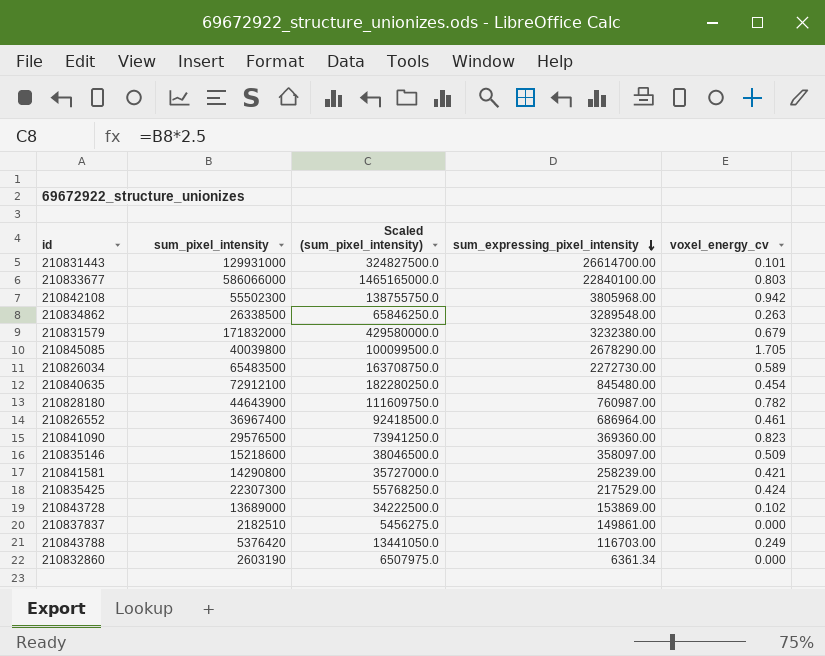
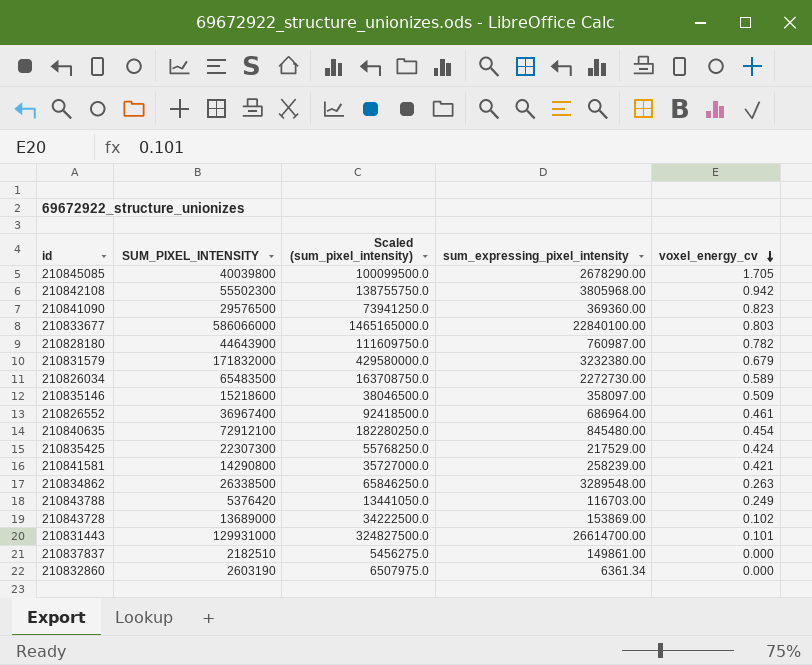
row order: sum_expressing_pixel_intensity descending -> voxel_energy_cv descending
column name: sum_pixel_intensity -> SUM_PIXEL_INTENSITY

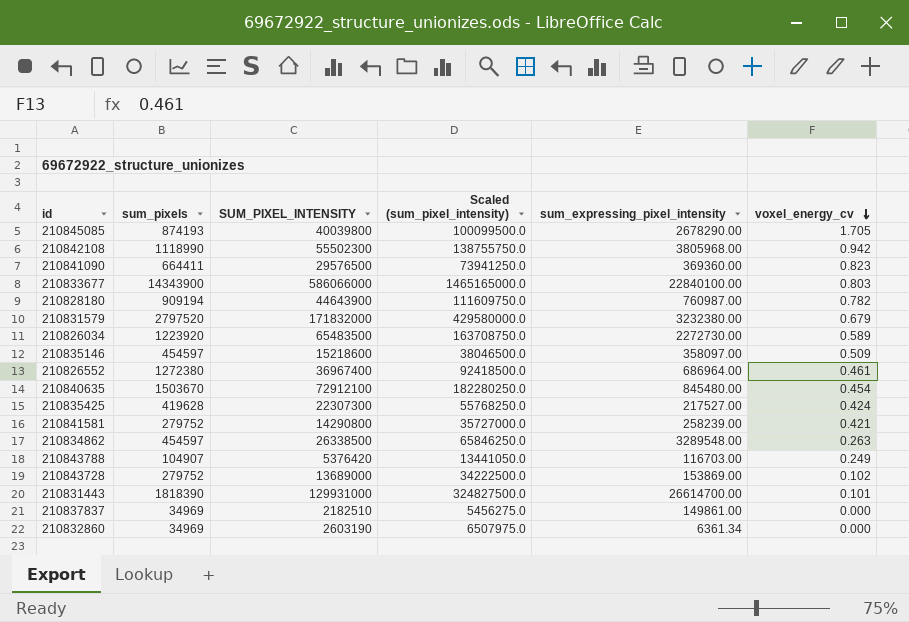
column sum_pixels | position: none -> 2
210835425 | sum_expressing_pixel_intensity: 217529.00 -> 217527.00

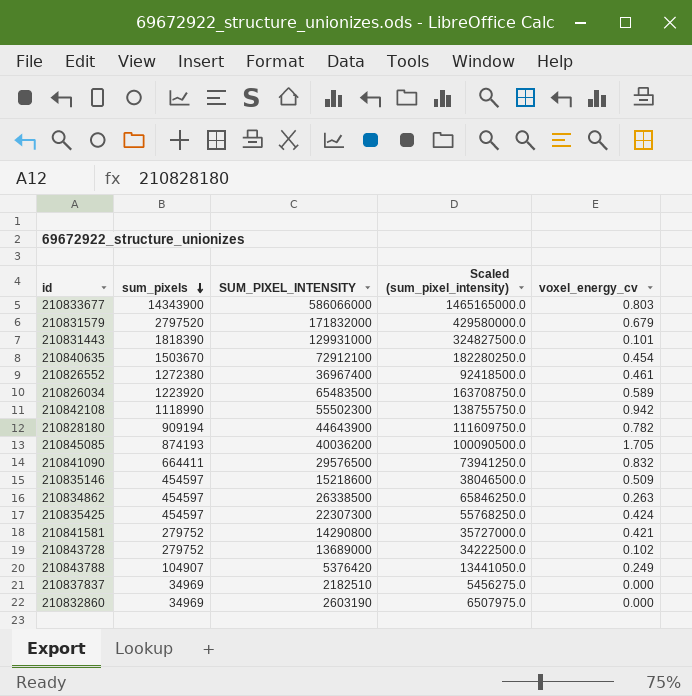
row order: voxel_energy_cv descending -> sum_pixels descending
column sum_expressing_pixel_intensity | position: 5 -> none
210845085 | SUM_PIXEL_INTENSITY: 40039800 -> 40036200
210845085 | Scaled (sum_pixel_intensity): 100099500.0 -> 100090500.0
210841090 | voxel_energy_cv: 0.823 -> 0.832
210835425 | sum_pixels: 419628 -> 454597

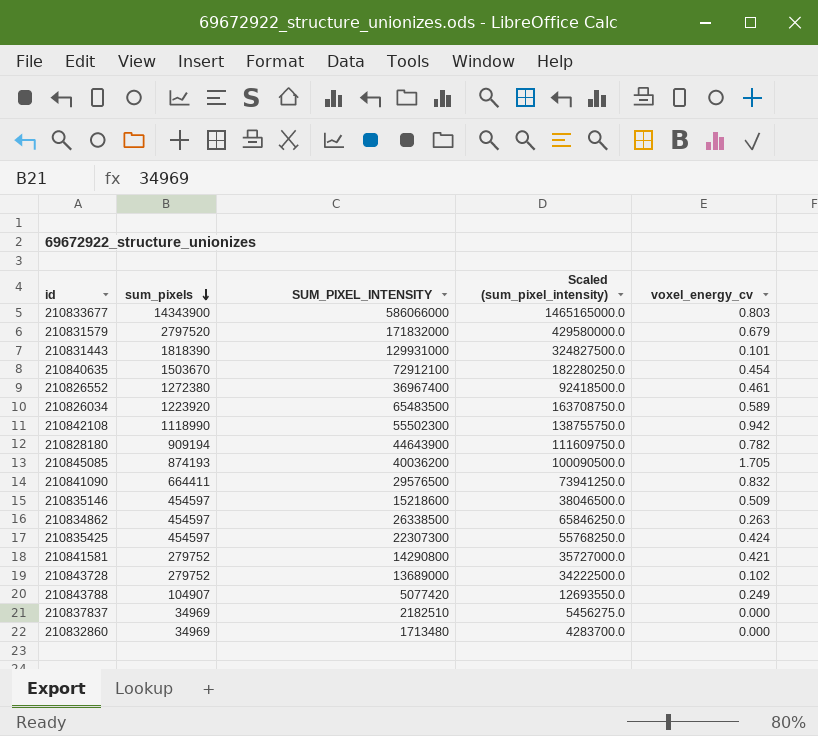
210843788 | SUM_PIXEL_INTENSITY: 5376420 -> 5077420
210843788 | Scaled (sum_pixel_intensity): 13441050.0 -> 12693550.0
210832860 | SUM_PIXEL_INTENSITY: 2603190 -> 1713480
210832860 | Scaled (sum_pixel_intensity): 6507975.0 -> 4283700.0

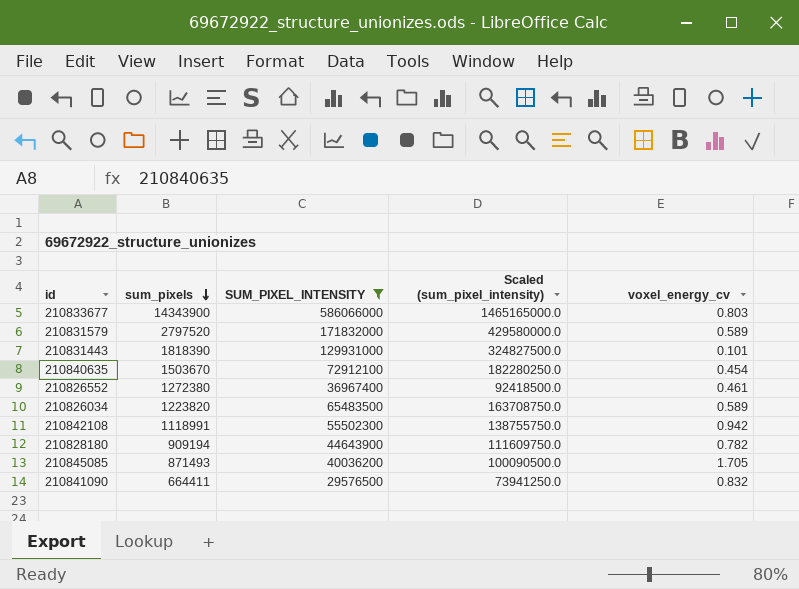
filter: none -> SUM_PIXEL_INTENSITY >= 29576500
210831579 | voxel_energy_cv: 0.679 -> 0.589
210826034 | sum_pixels: 1223920 -> 1223820
210842108 | sum_pixels: 1118990 -> 1118991
210845085 | sum_pixels: 874193 -> 871493

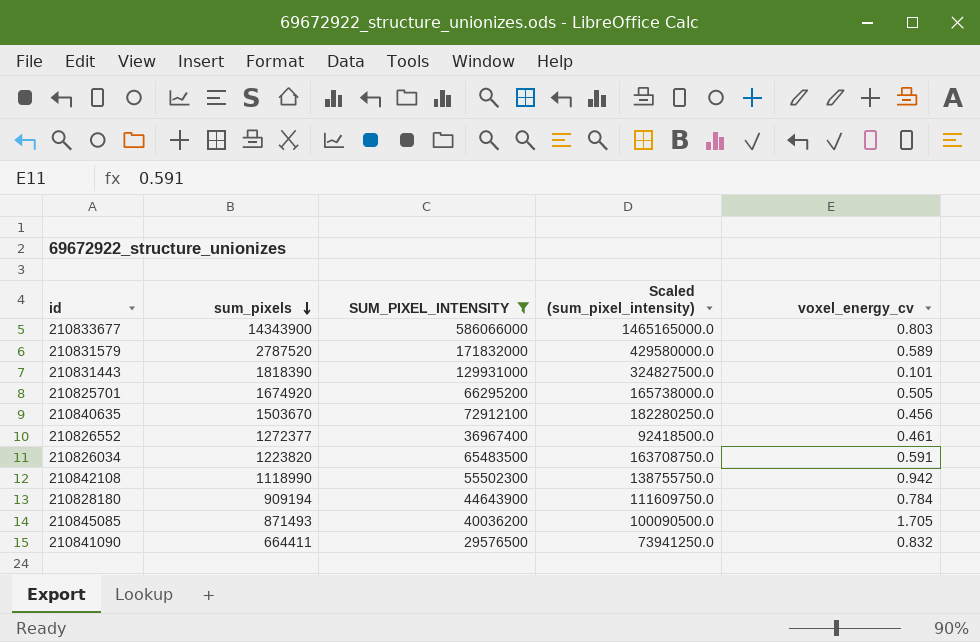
210831579 | sum_pixels: 2797520 -> 2787520
row 210825701: none -> 1674920 | 66295200 | 165738000.0 | 0.505
210840635 | voxel_energy_cv: 0.454 -> 0.456
210826552 | sum_pixels: 1272380 -> 1272377
210826034 | voxel_energy_cv: 0.589 -> 0.591
210842108 | sum_pixels: 1118991 -> 1118990
210828180 | voxel_energy_cv: 0.782 -> 0.784

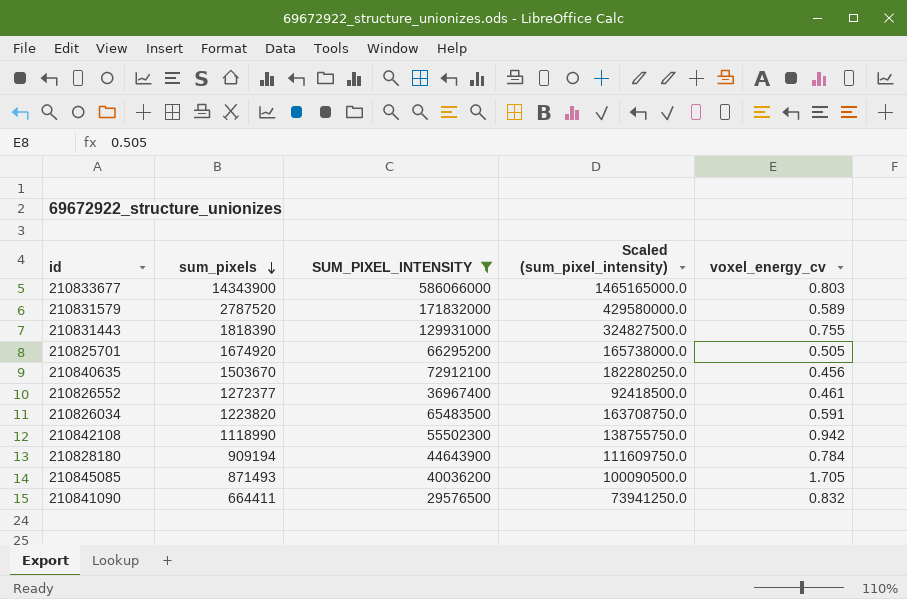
210831443 | voxel_energy_cv: 0.101 -> 0.755

